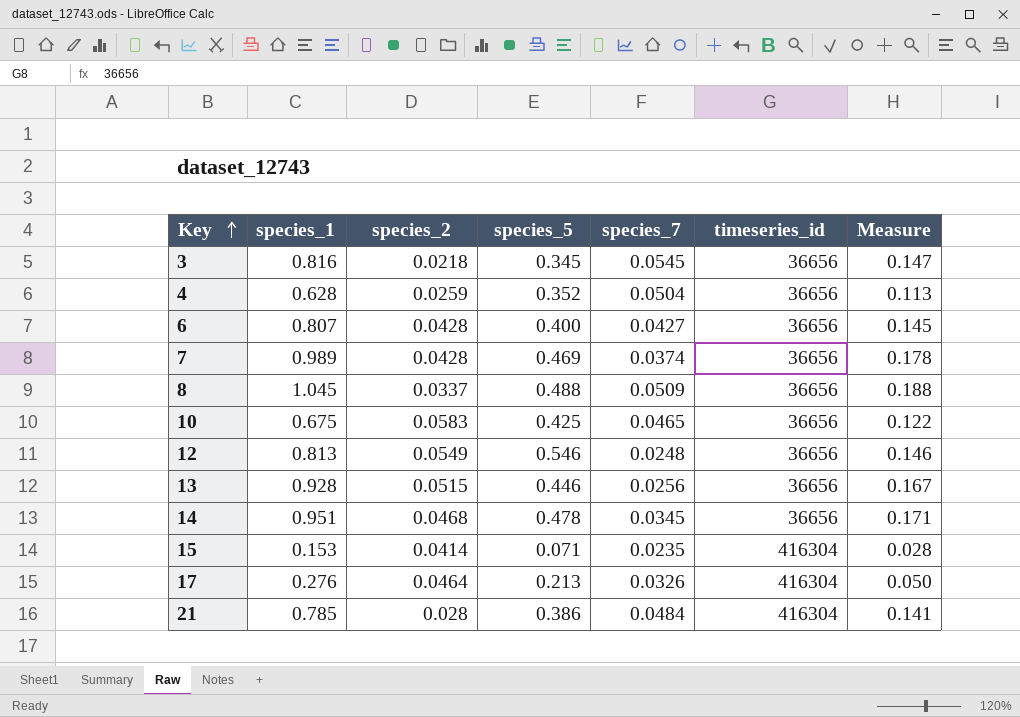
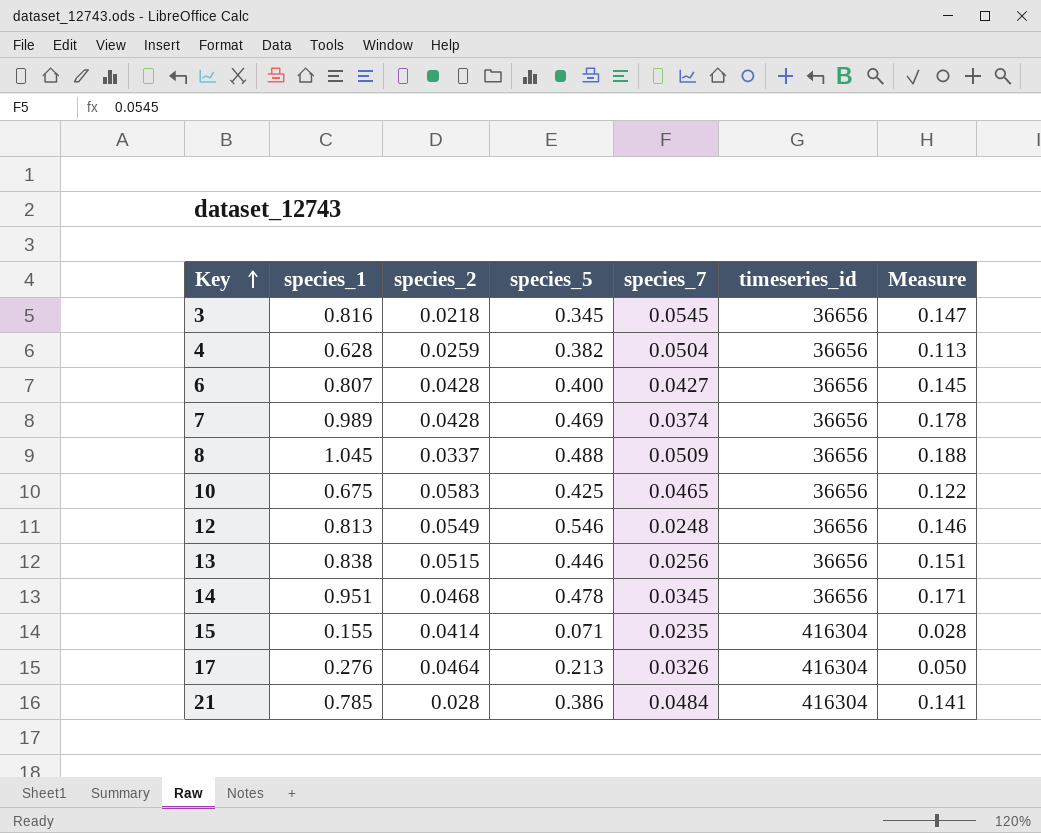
4 | species_5: 0.352 -> 0.382
13 | species_1: 0.928 -> 0.838
13 | Measure: 0.167 -> 0.151
15 | species_1: 0.153 -> 0.155

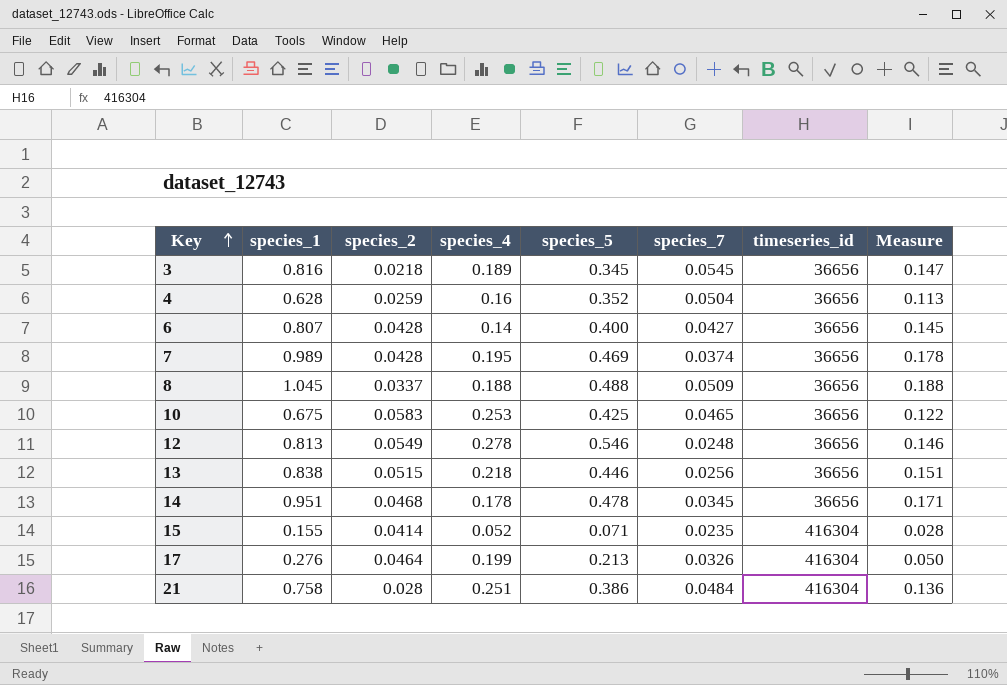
column species_4 | position: none -> 4
4 | species_5: 0.382 -> 0.352
21 | species_1: 0.785 -> 0.758
21 | Measure: 0.141 -> 0.136

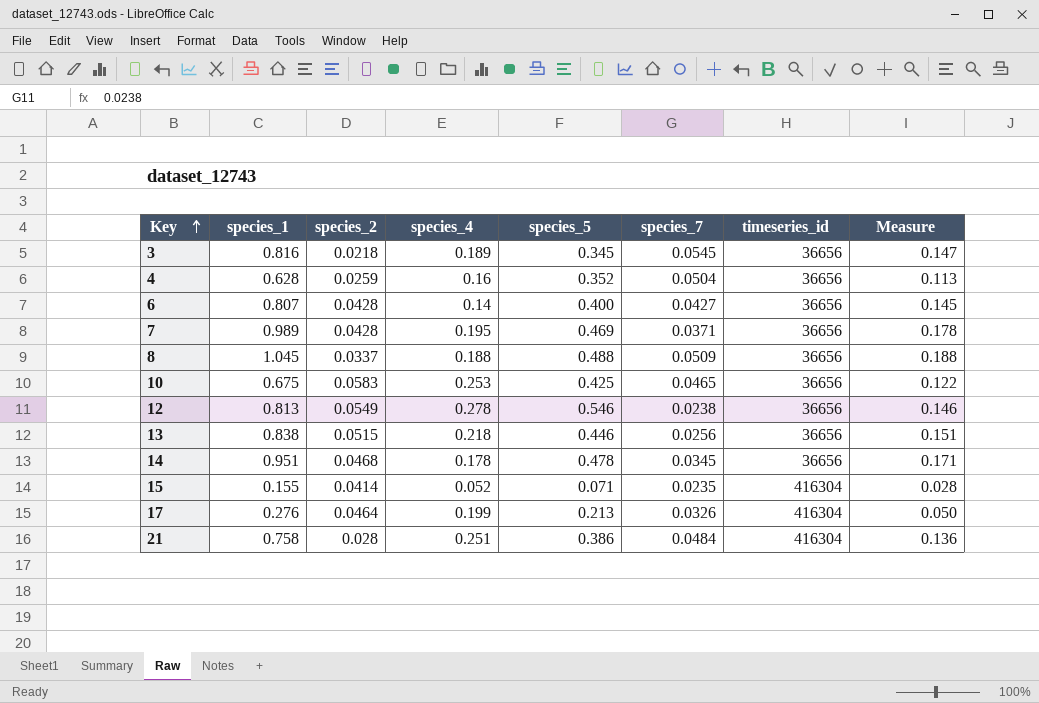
7 | species_7: 0.0374 -> 0.0371
12 | species_7: 0.0248 -> 0.0238

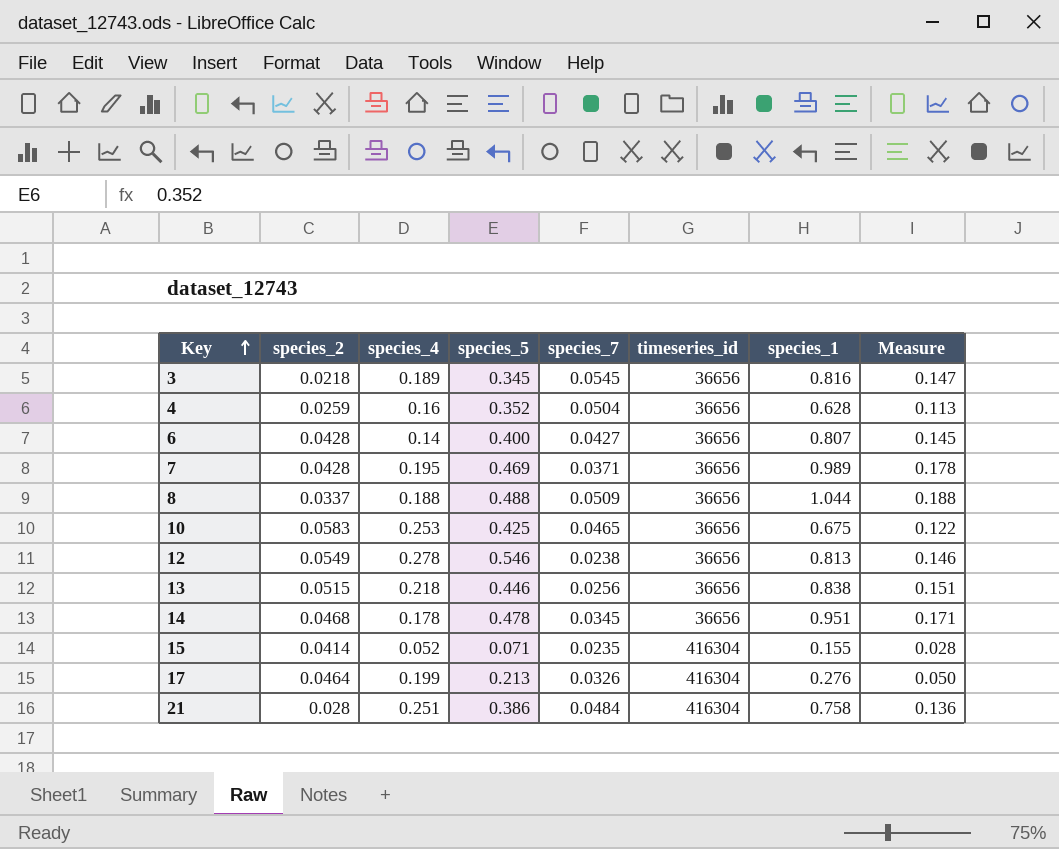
column species_1 | position: 2 -> 7
8 | species_1: 1.045 -> 1.044

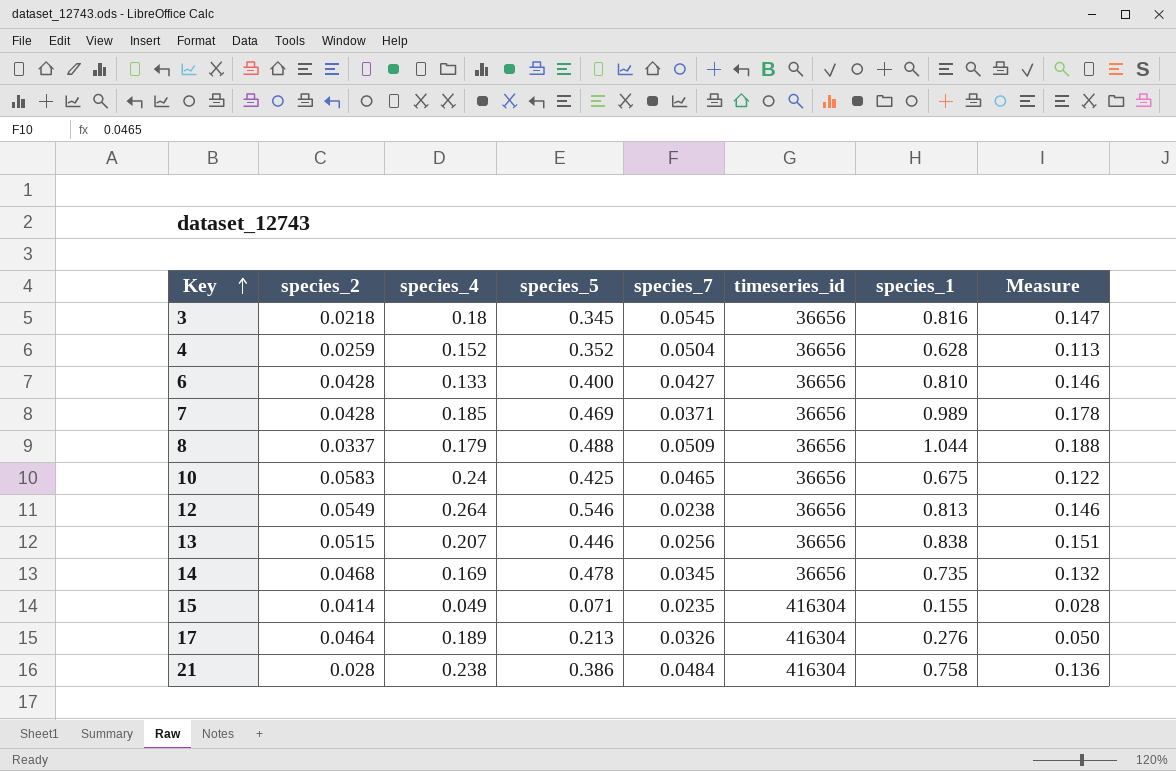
3 | species_4: 0.189 -> 0.18
4 | species_4: 0.16 -> 0.152
6 | species_4: 0.14 -> 0.133
6 | species_1: 0.807 -> 0.810
6 | Measure: 0.145 -> 0.146
7 | species_4: 0.195 -> 0.185
8 | species_4: 0.188 -> 0.179
10 | species_4: 0.253 -> 0.24
12 | species_4: 0.278 -> 0.264
13 | species_4: 0.218 -> 0.207
14 | species_4: 0.178 -> 0.169
14 | species_1: 0.951 -> 0.735
14 | Measure: 0.171 -> 0.132
15 | species_4: 0.052 -> 0.049
17 | species_4: 0.199 -> 0.189
21 | species_4: 0.251 -> 0.238

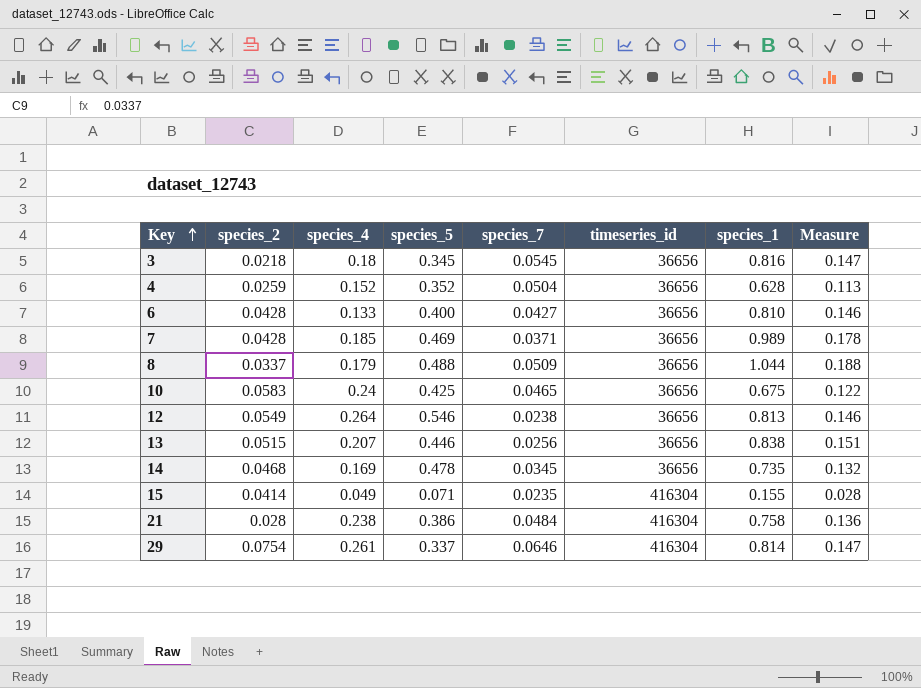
row 17: 0.0464 | 0.189 | 0.213 | 0.0326 | 416304 | 0.276 | 0.050 -> none
row 29: none -> 0.0754 | 0.261 | 0.337 | 0.0646 | 416304 | 0.814 | 0.147

